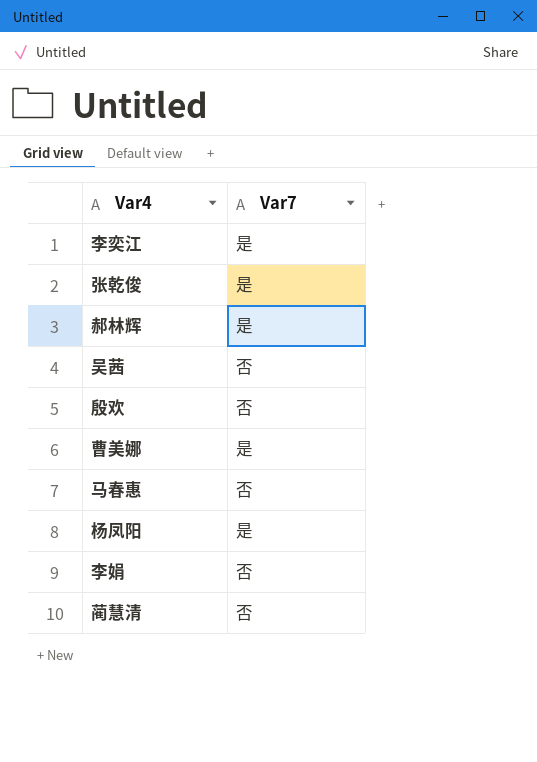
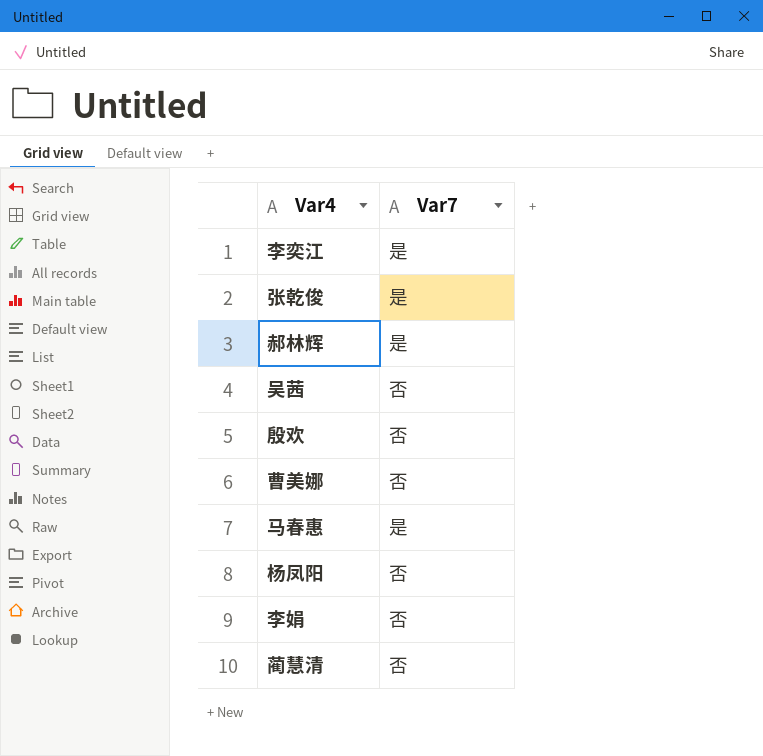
曹美娜 | Var7: 是 -> 否
马春惠 | Var7: 否 -> 是
杨凤阳 | Var7: 是 -> 否

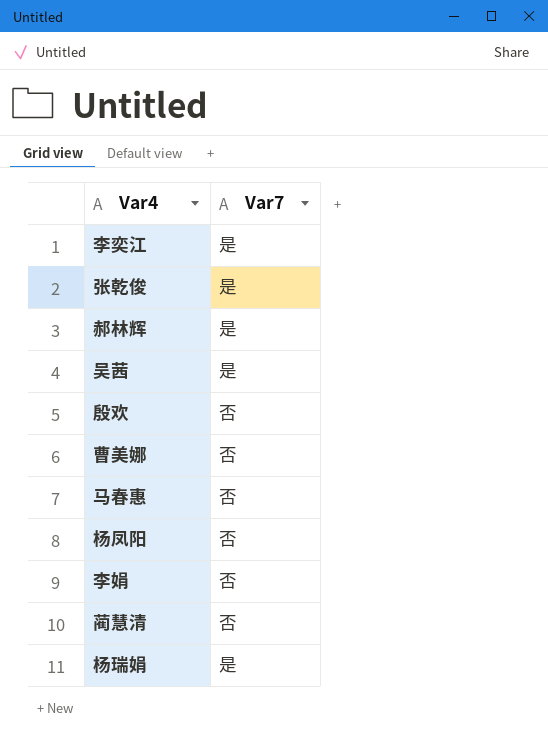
吴茜 | Var7: 否 -> 是
马春惠 | Var7: 是 -> 否
row 杨瑞娟: none -> 是

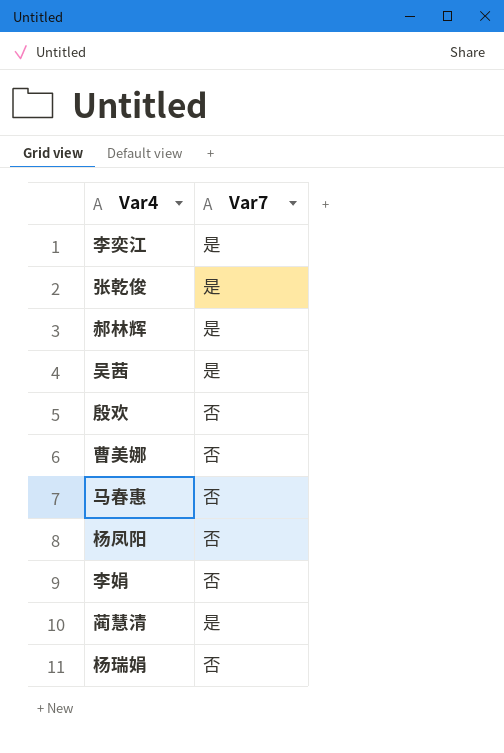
蔺慧清 | Var7: 否 -> 是
杨瑞娟 | Var7: 是 -> 否

